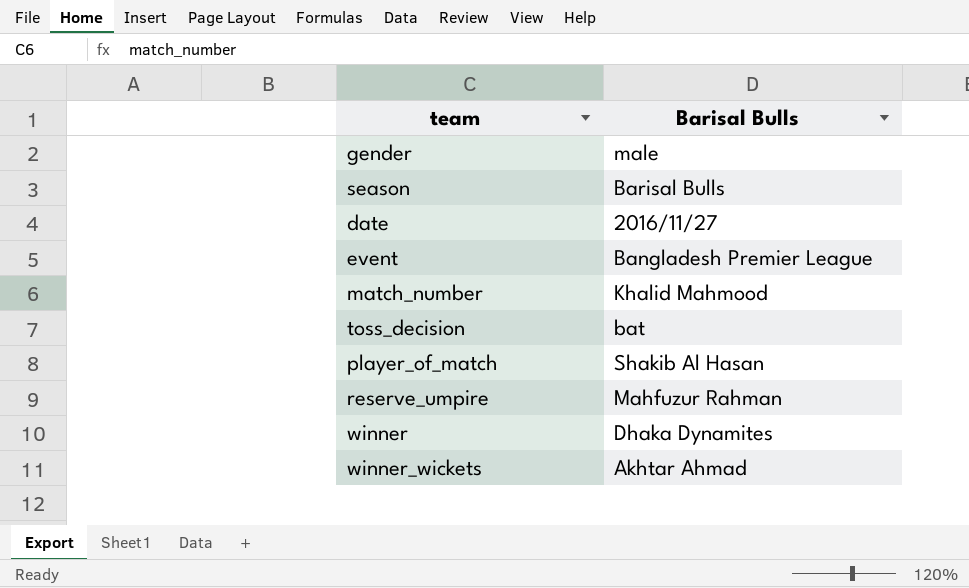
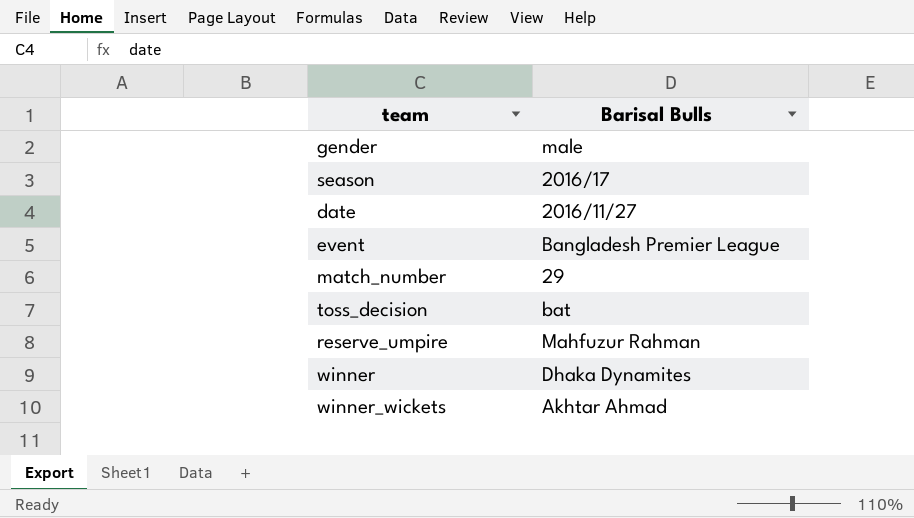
row player_of_match: Shakib Al Hasan -> none
season | Barisal Bulls: Barisal Bulls -> 2016/17
match_number | Barisal Bulls: Khalid Mahmood -> 29

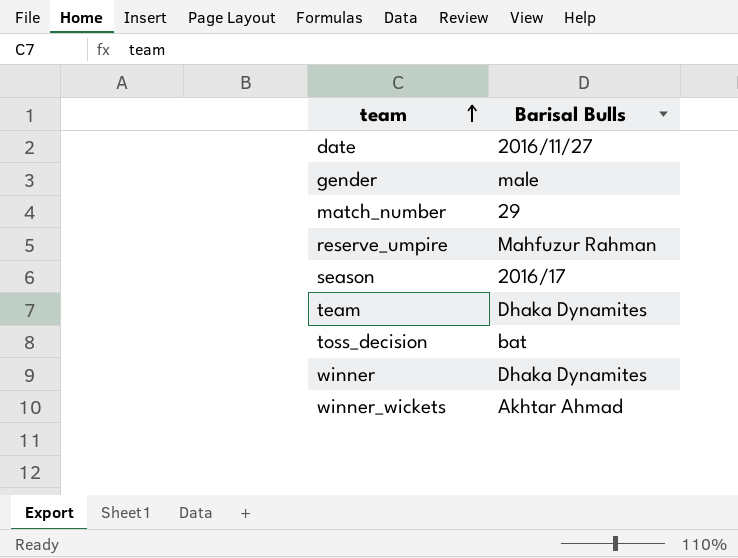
row order: none -> team ascending
row event: Bangladesh Premier League -> none
row team: none -> Dhaka Dynamites

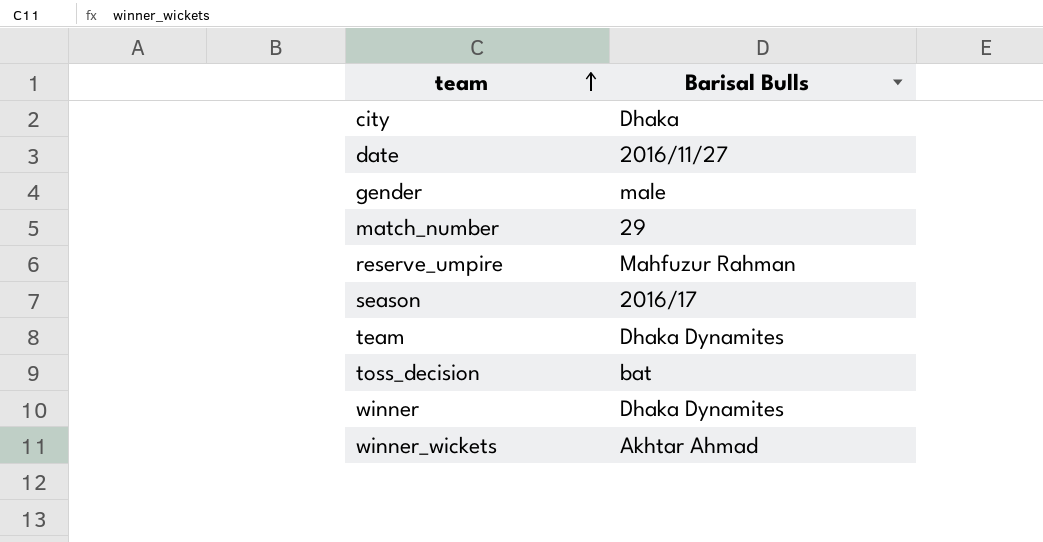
row city: none -> Dhaka

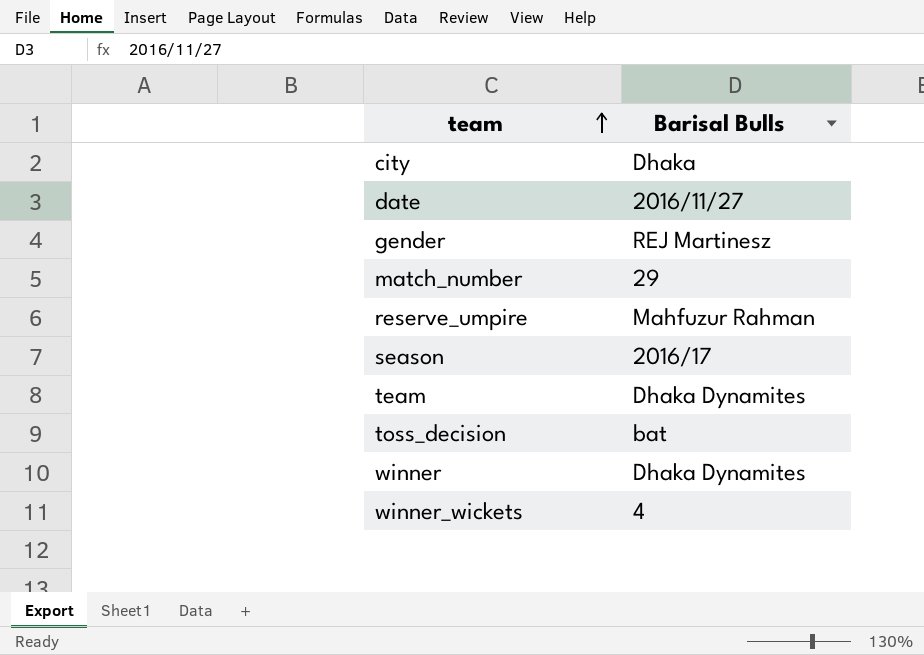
gender | Barisal Bulls: male -> REJ Martinesz
winner_wickets | Barisal Bulls: Akhtar Ahmad -> 4

